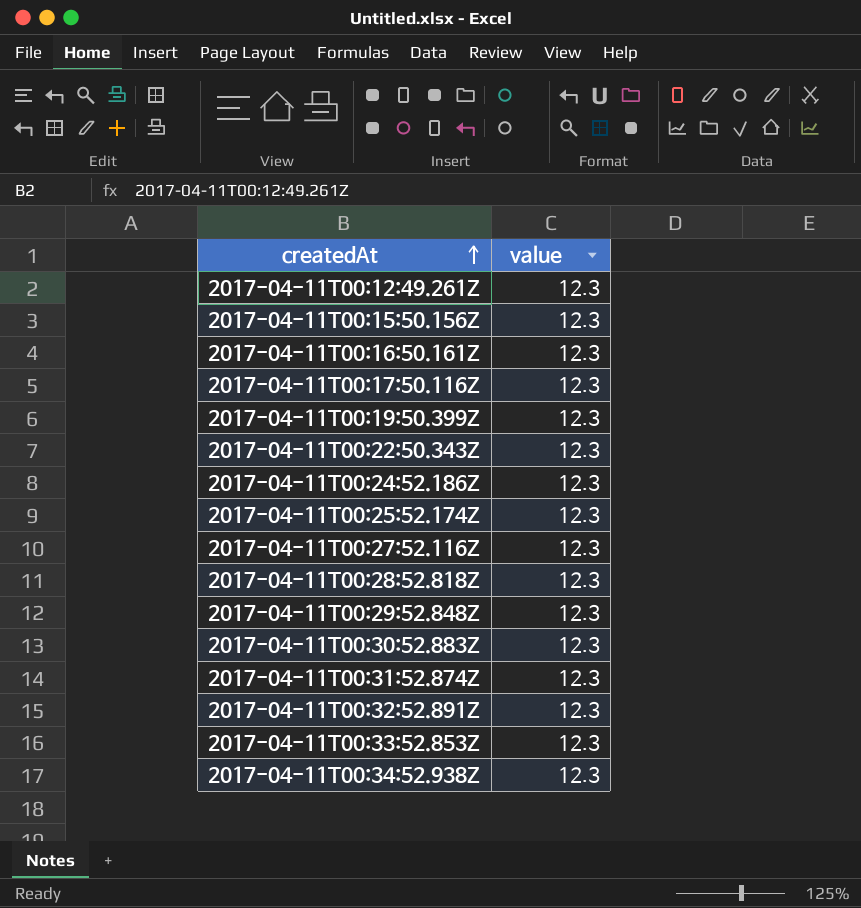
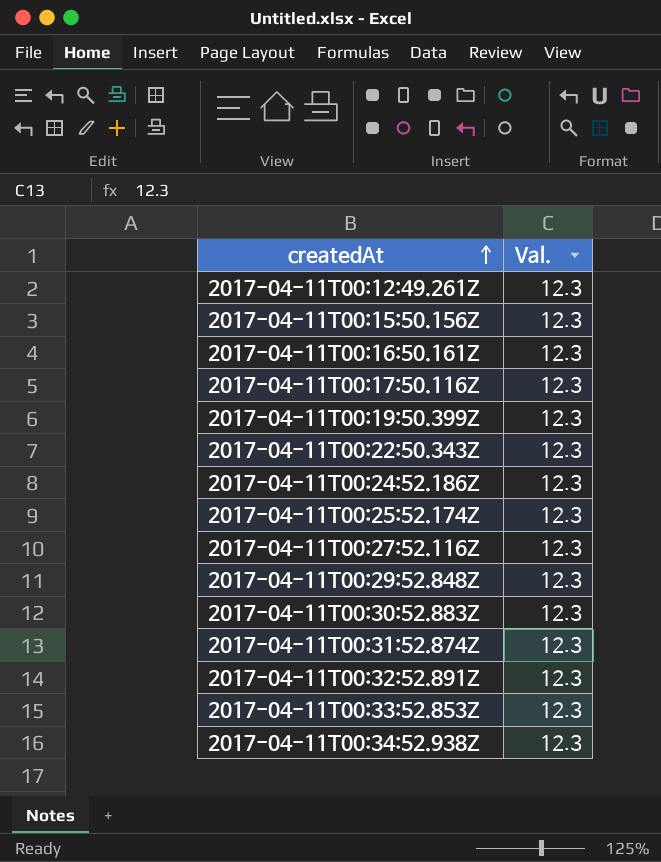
column name: value -> Val.
row 2017-04-11T00:28:52.818Z: 12.3 -> none

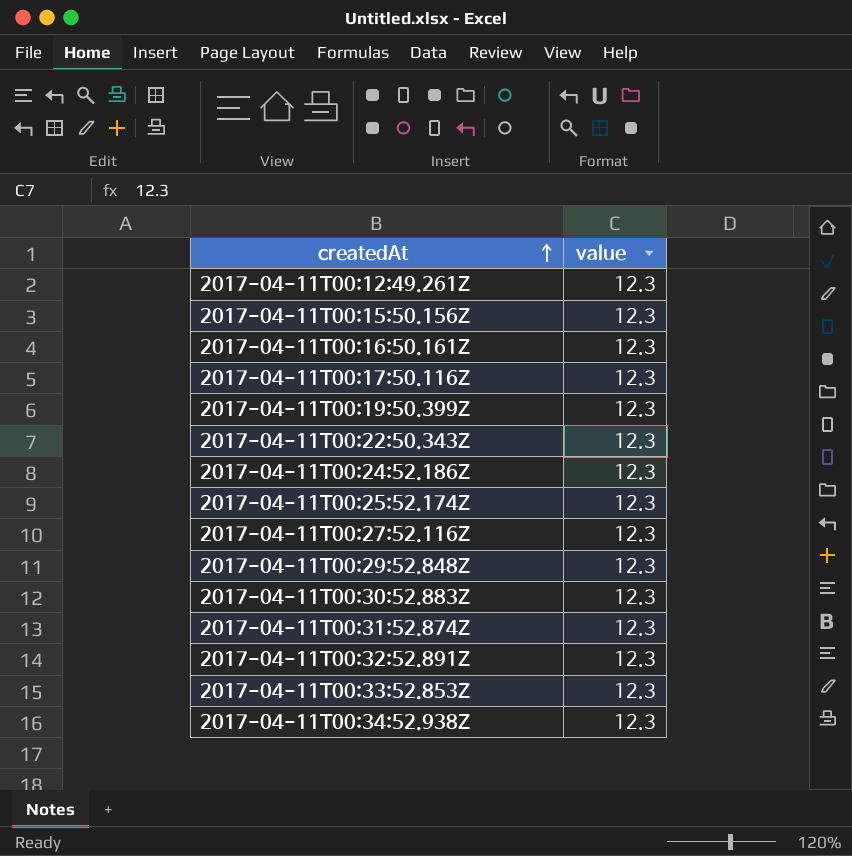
column name: Val. -> value

